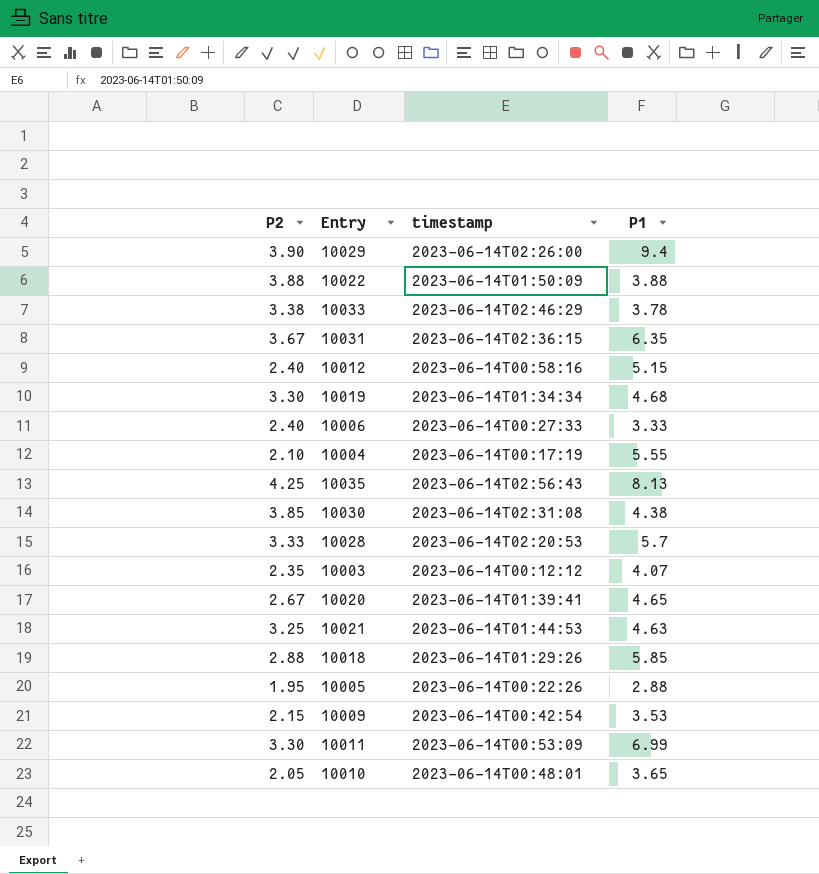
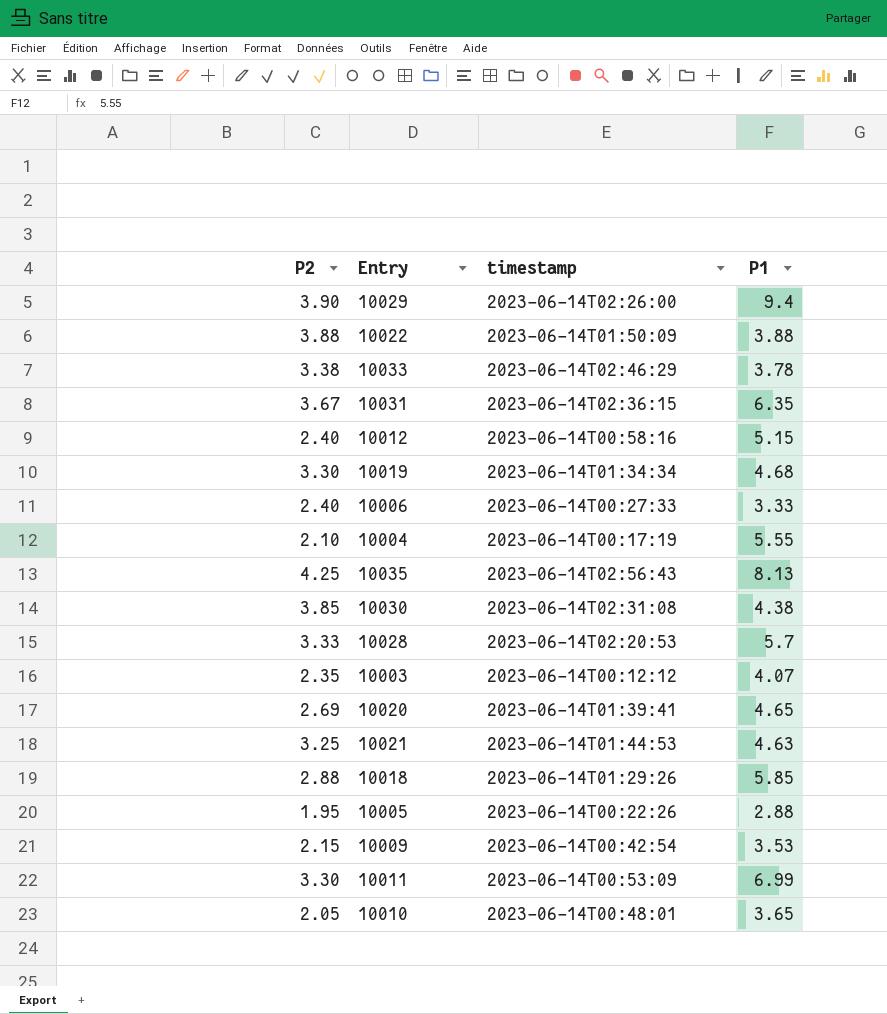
10020 | P2: 2.67 -> 2.69

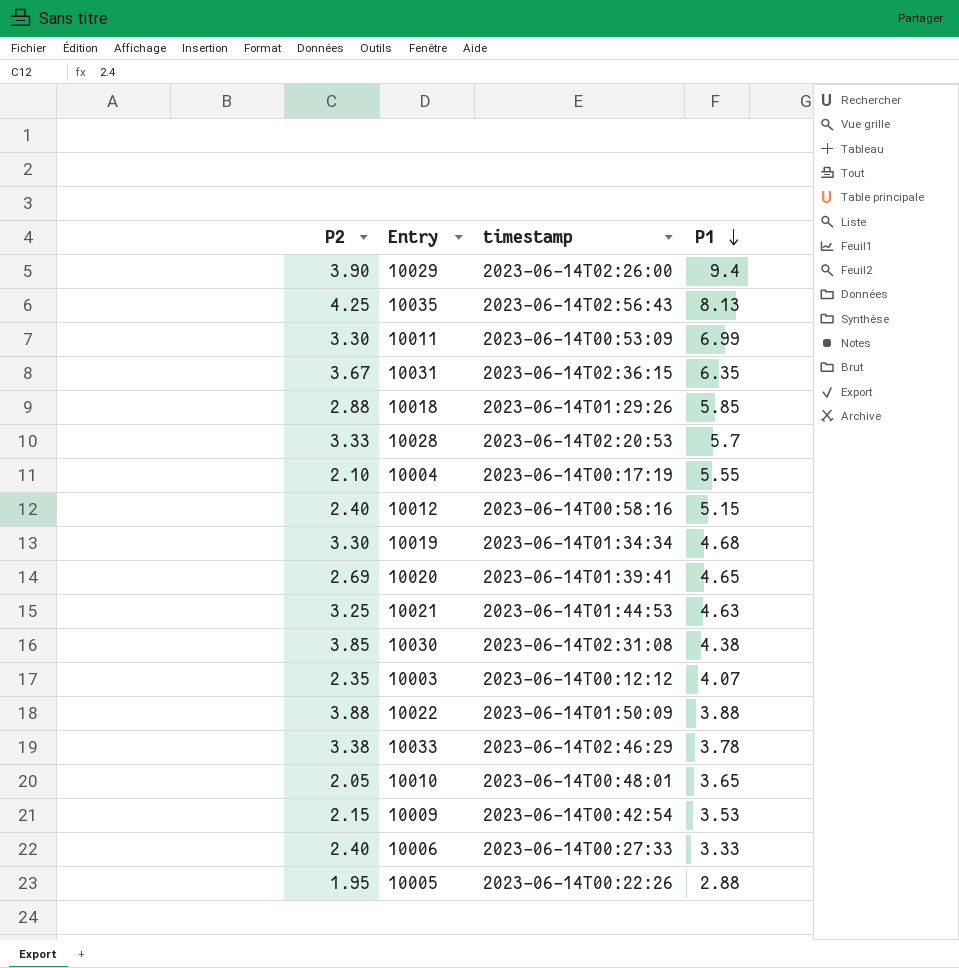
row order: none -> P1 descending

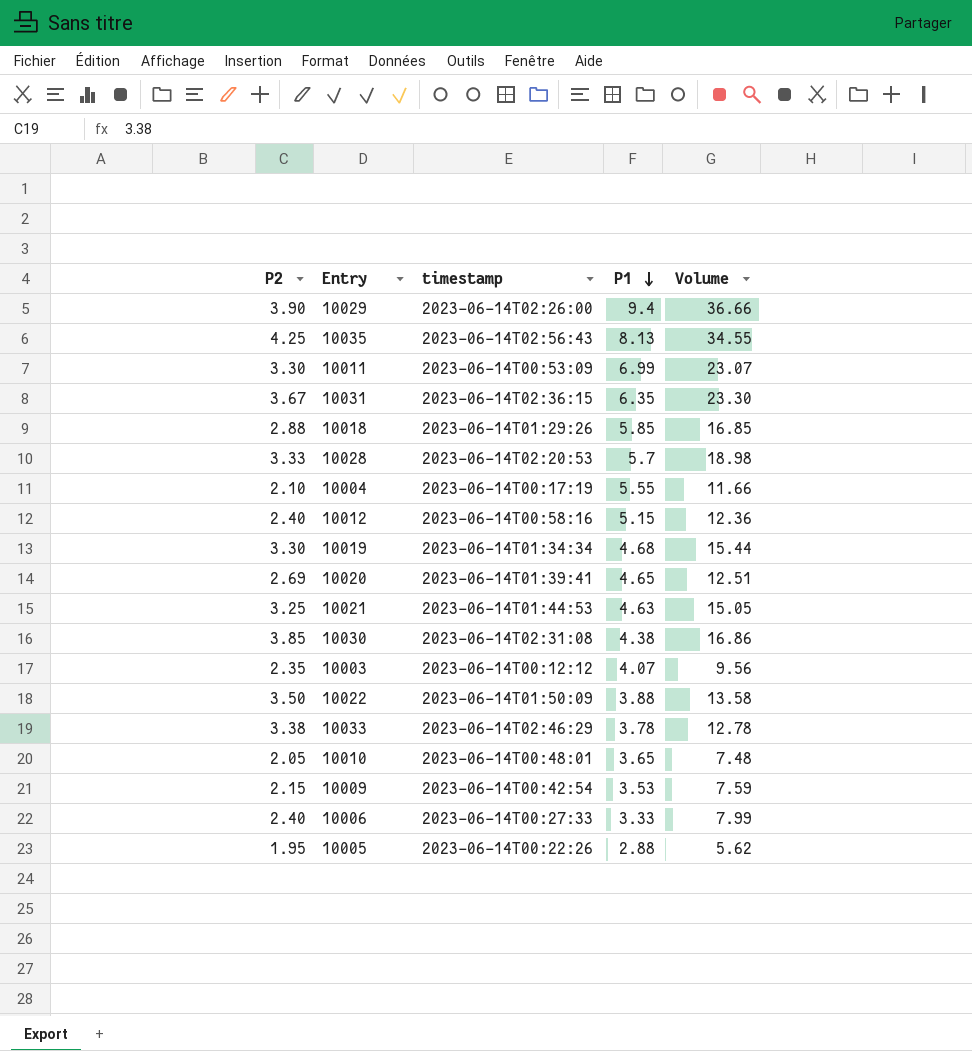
column Volume | formula: none -> [P2] * [P1]
10022 | P2: 3.88 -> 3.50

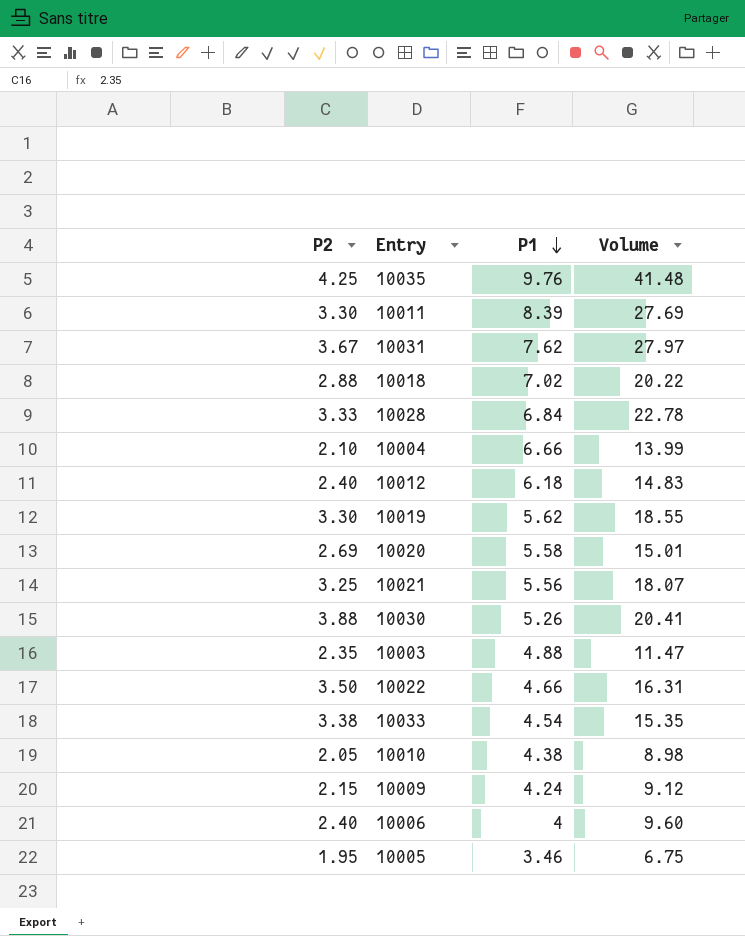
column timestamp | position: 3 -> none
row 10029: 3.90 | 2023-06-14T02:26:00 | 9.4 | 36.66 -> none
10035 | P1: 8.13 -> 9.76
10035 | Volume: 34.55 -> 41.48
10011 | P1: 6.99 -> 8.39
10011 | Volume: 23.07 -> 27.69
10031 | P1: 6.35 -> 7.62
10031 | Volume: 23.30 -> 27.97
10018 | P1: 5.85 -> 7.02
10018 | Volume: 16.85 -> 20.22
10028 | P1: 5.7 -> 6.84
10028 | Volume: 18.98 -> 22.78
10004 | P1: 5.55 -> 6.66
10004 | Volume: 11.66 -> 13.99
10012 | P1: 5.15 -> 6.18
10012 | Volume: 12.36 -> 14.83
10019 | P1: 4.68 -> 5.62
10019 | Volume: 15.44 -> 18.55
10020 | P1: 4.65 -> 5.58
10020 | Volume: 12.51 -> 15.01
10021 | P1: 4.63 -> 5.56
10021 | Volume: 15.05 -> 18.07
10030 | P2: 3.85 -> 3.88
10030 | P1: 4.38 -> 5.26
10030 | Volume: 16.86 -> 20.41
10003 | P1: 4.07 -> 4.88
10003 | Volume: 9.56 -> 11.47
10022 | P1: 3.88 -> 4.66
10022 | Volume: 13.58 -> 16.31
10033 | P1: 3.78 -> 4.54
10033 | Volume: 12.78 -> 15.35
10010 | P1: 3.65 -> 4.38
10010 | Volume: 7.48 -> 8.98
10009 | P1: 3.53 -> 4.24
10009 | Volume: 7.59 -> 9.12
10006 | P1: 3.33 -> 4
10006 | Volume: 7.99 -> 9.60
10005 | P1: 2.88 -> 3.46
10005 | Volume: 5.62 -> 6.75

